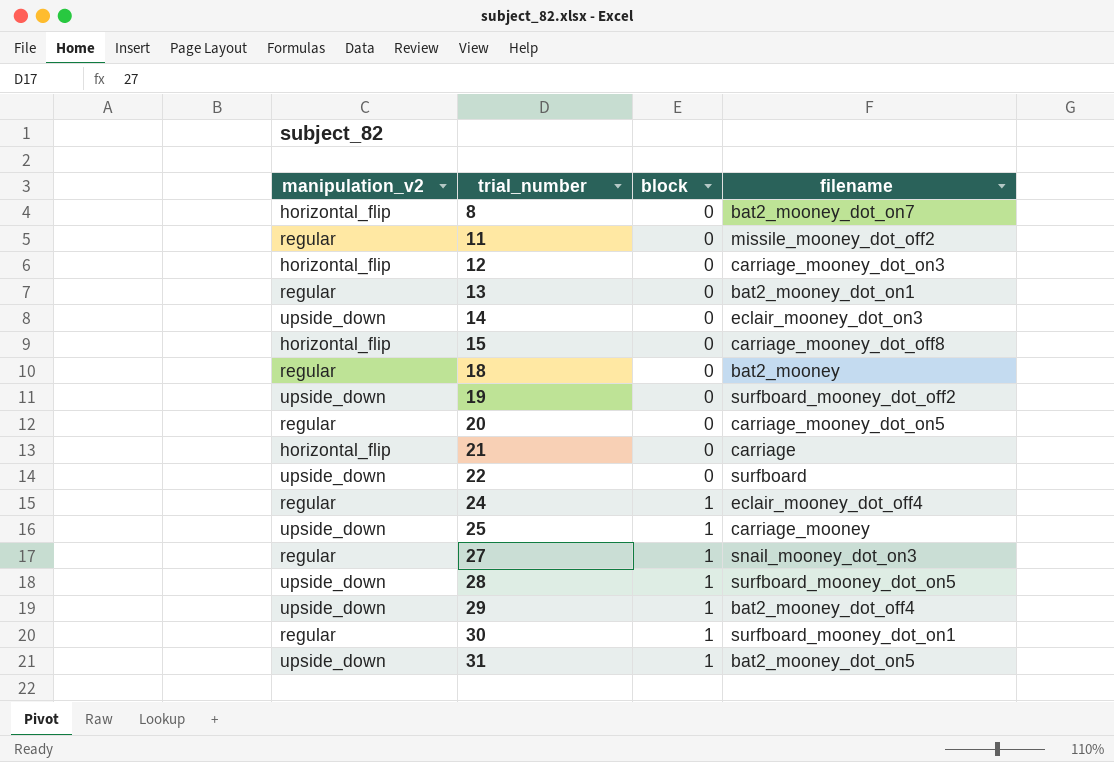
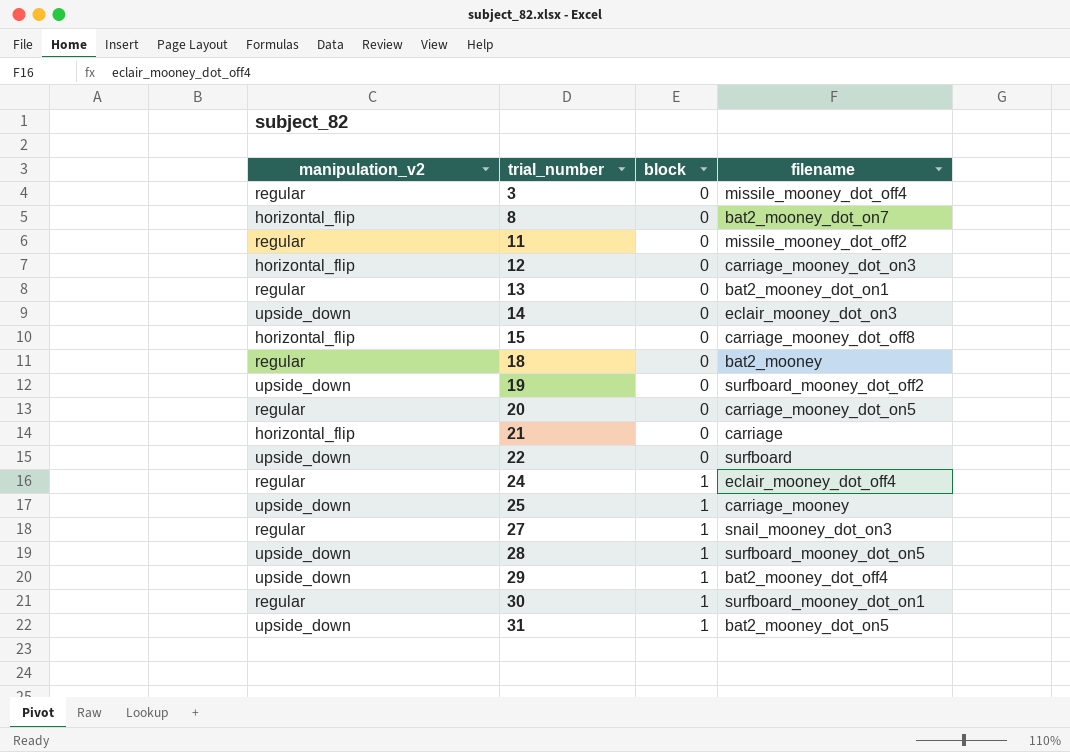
row 3: none -> regular | 0 | missile_mooney_dot_off4

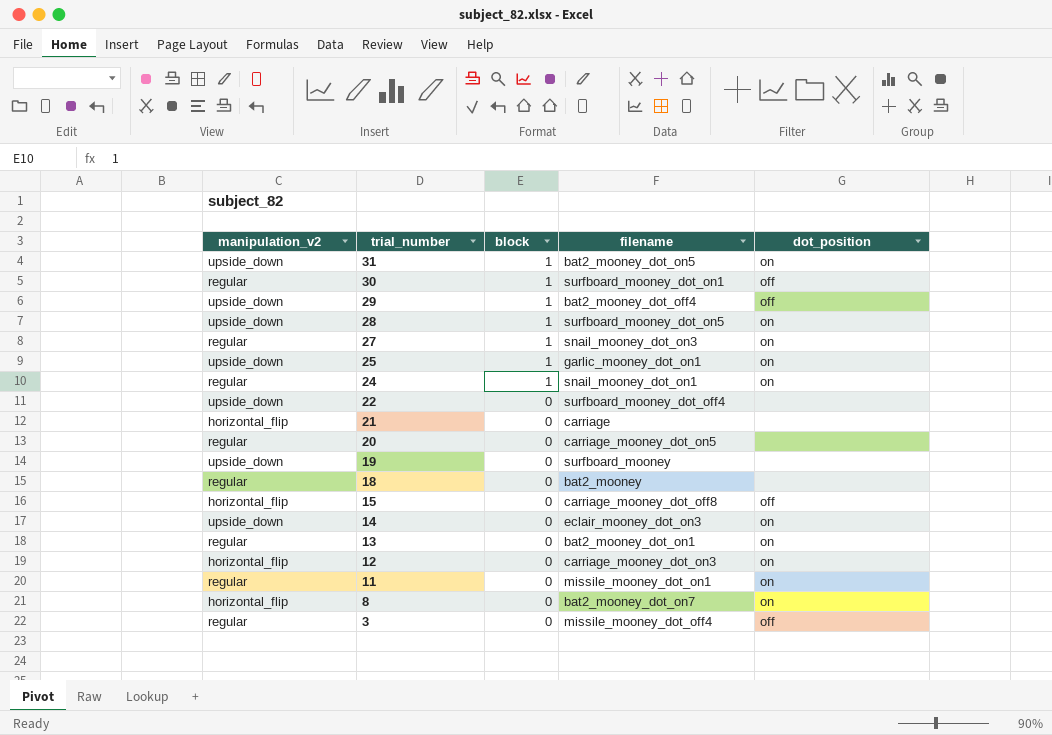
row order: trial_number ascending -> trial_number descending
column dot_position | position: none -> 5
25 | filename: carriage_mooney -> garlic_mooney_dot_on1
24 | filename: eclair_mooney_dot_off4 -> snail_mooney_dot_on1
22 | filename: surfboard -> surfboard_mooney_dot_off4
19 | filename: surfboard_mooney_dot_off2 -> surfboard_mooney
11 | filename: missile_mooney_dot_off2 -> missile_mooney_dot_on1

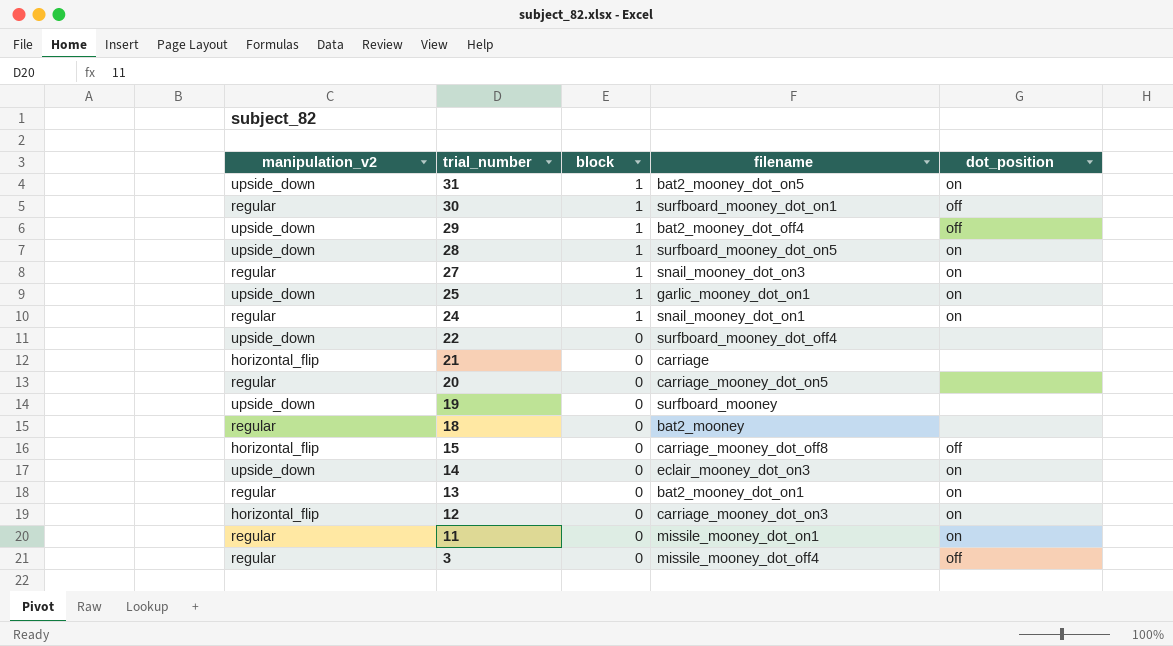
row 8: horizontal_flip | 0 | bat2_mooney_dot_on7 | on -> none

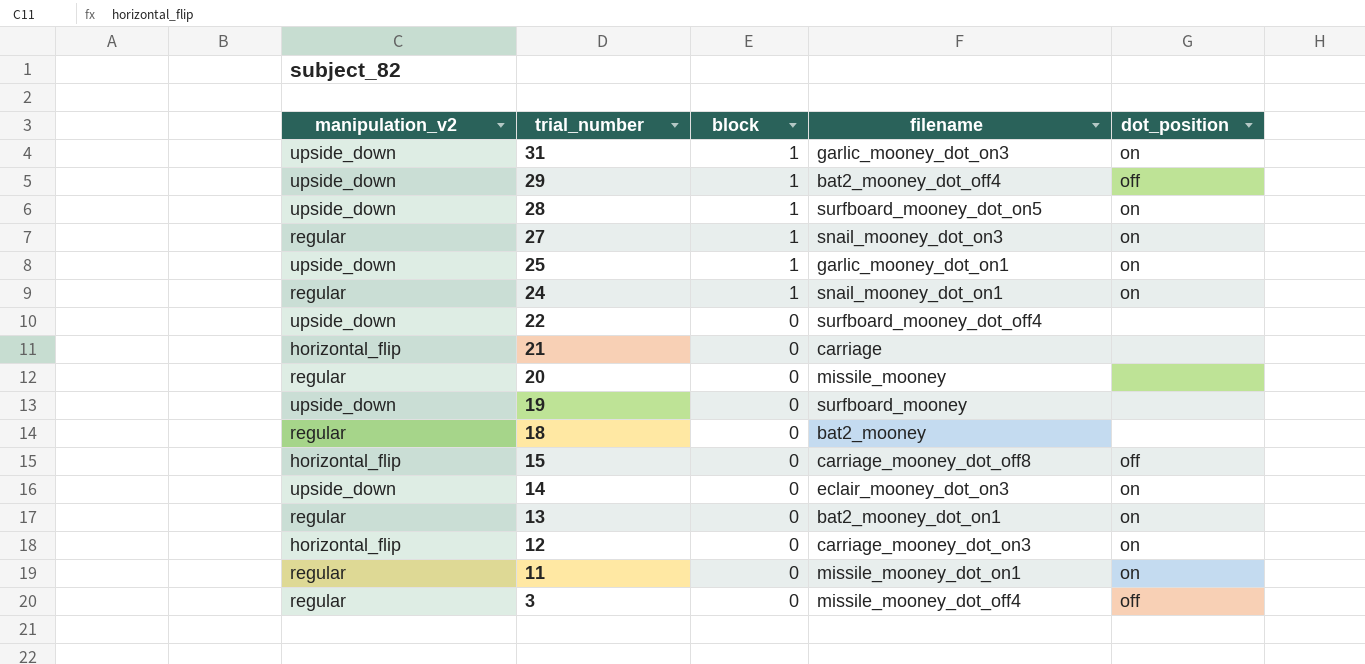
row 30: regular | 1 | surfboard_mooney_dot_on1 | off -> none
31 | filename: bat2_mooney_dot_on5 -> garlic_mooney_dot_on3
20 | filename: carriage_mooney_dot_on5 -> missile_mooney

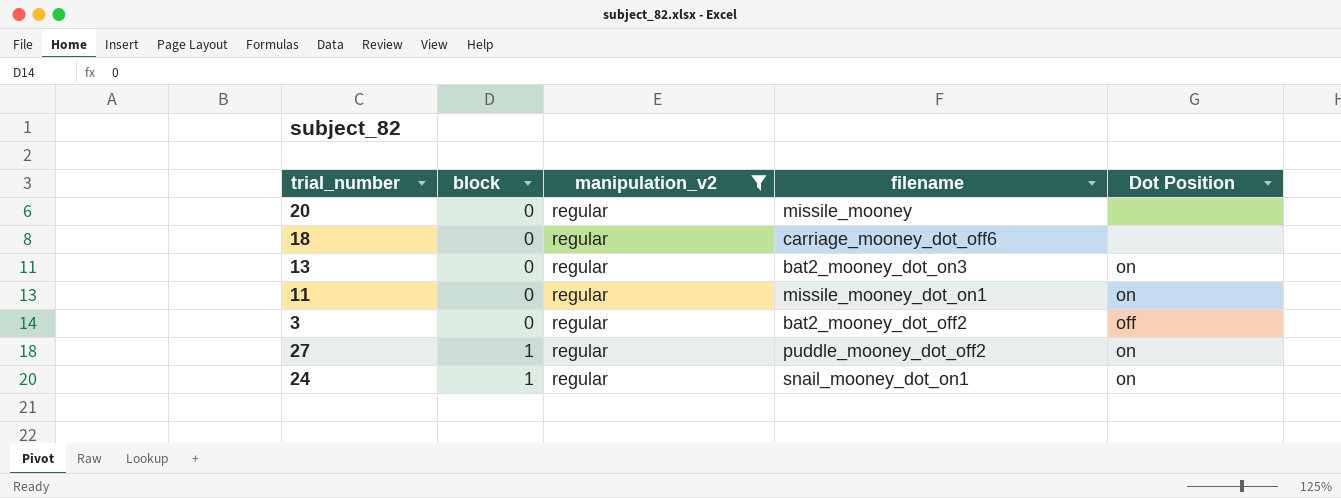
filter: none -> manipulation_v2 = regular
row order: trial_number descending -> block ascending
column manipulation_v2 | position: 1 -> 3
column name: dot_position -> Dot Position
18 | filename: bat2_mooney -> carriage_mooney_dot_off6
13 | filename: bat2_mooney_dot_on1 -> bat2_mooney_dot_on3
3 | filename: missile_mooney_dot_off4 -> bat2_mooney_dot_off2
27 | filename: snail_mooney_dot_on3 -> puddle_mooney_dot_off2

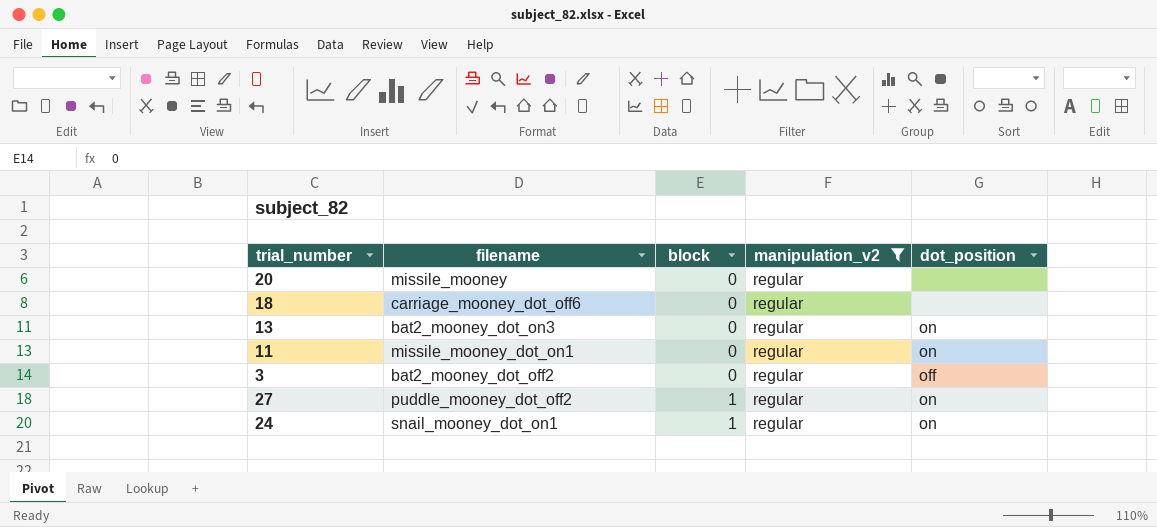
column filename | position: 4 -> 2
column name: Dot Position -> dot_position

